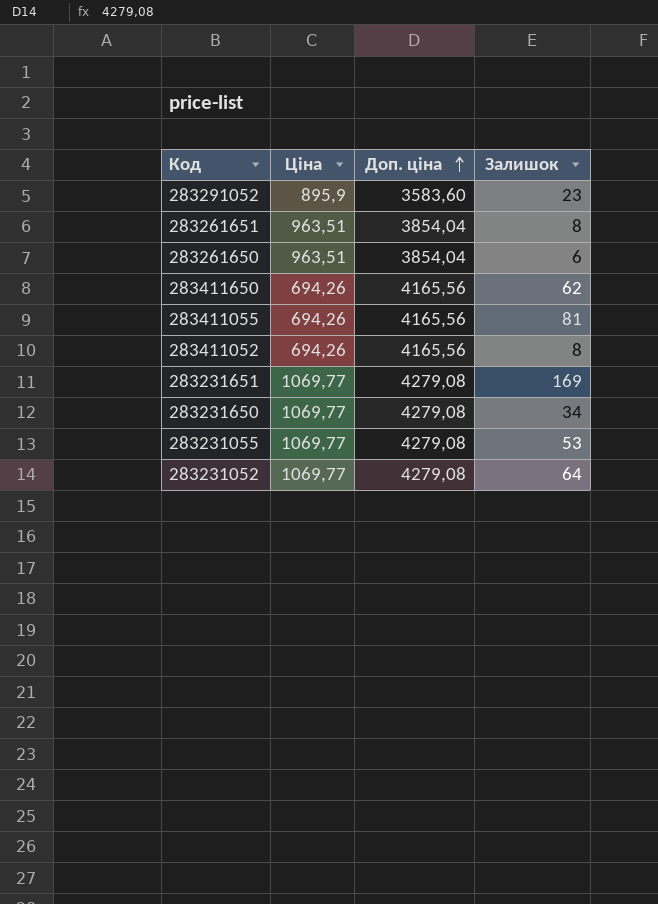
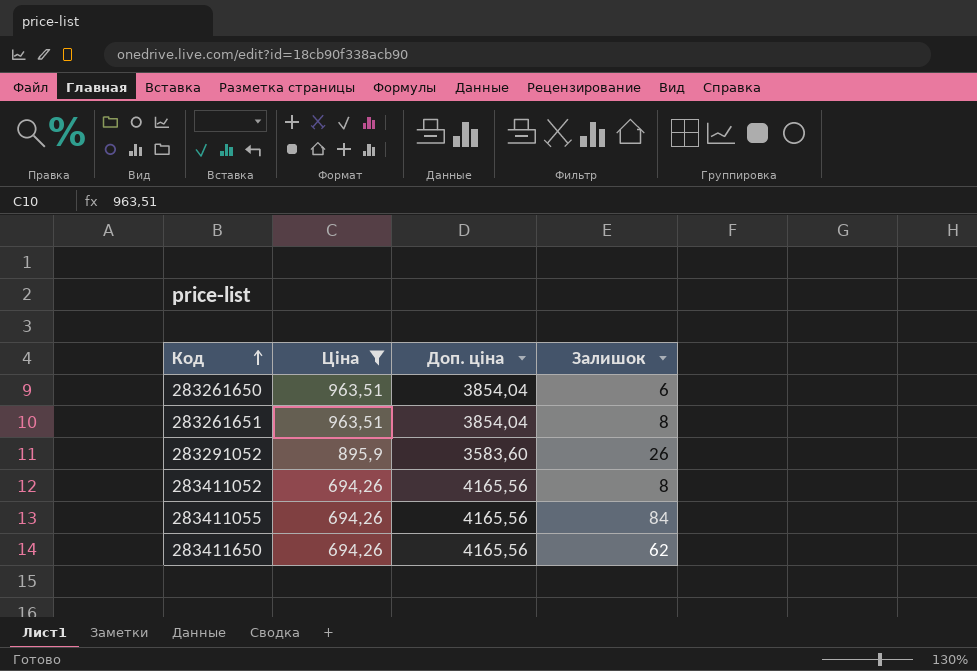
filter: none -> Ціна != 1069,77
row order: Доп. ціна ascending -> Код ascending
283291052 | Залишок: 23 -> 26
283411055 | Залишок: 81 -> 84

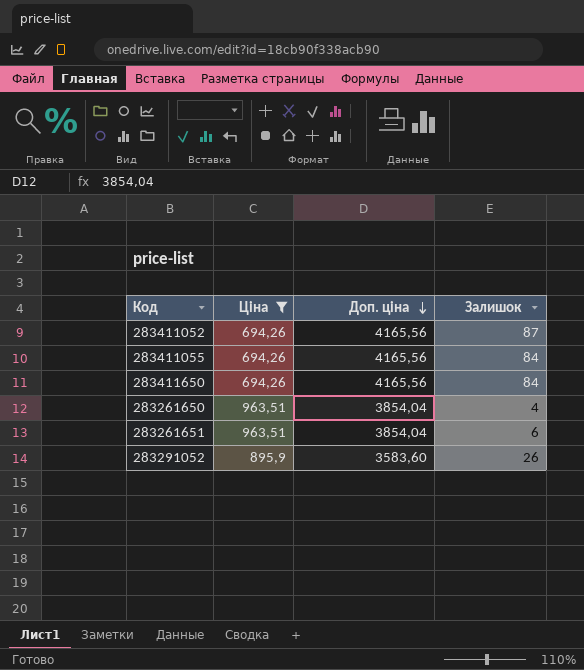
row order: Код ascending -> Доп. ціна descending
283411052 | Залишок: 8 -> 87
283411650 | Залишок: 62 -> 84
283261650 | Залишок: 6 -> 4
283261651 | Залишок: 8 -> 6

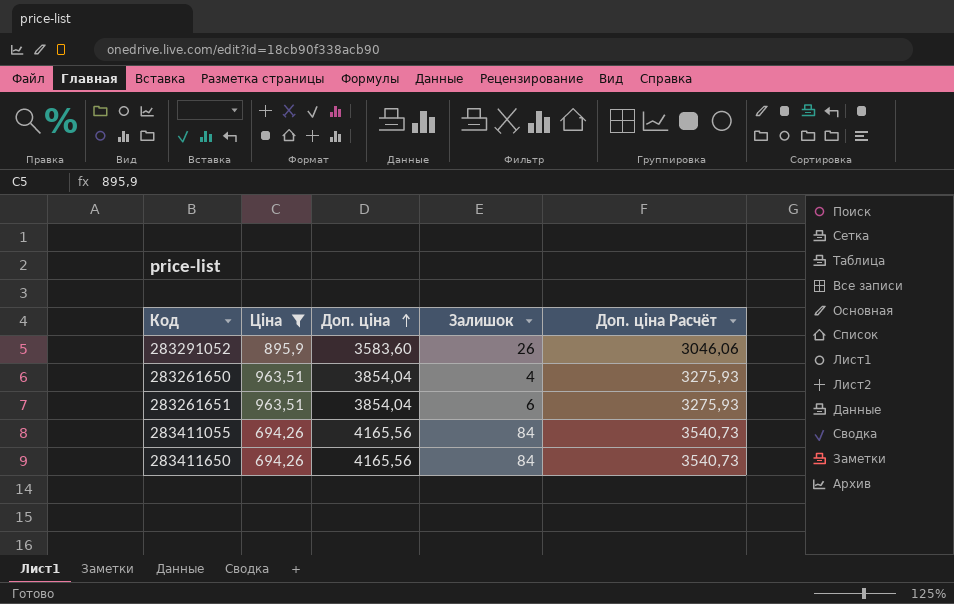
row order: Доп. ціна descending -> Доп. ціна ascending
column Доп. ціна Расчёт | formula: none -> [Доп. ціна] * 0,85
row 283411052: 694,26 | 4165,56 | 87 -> none

